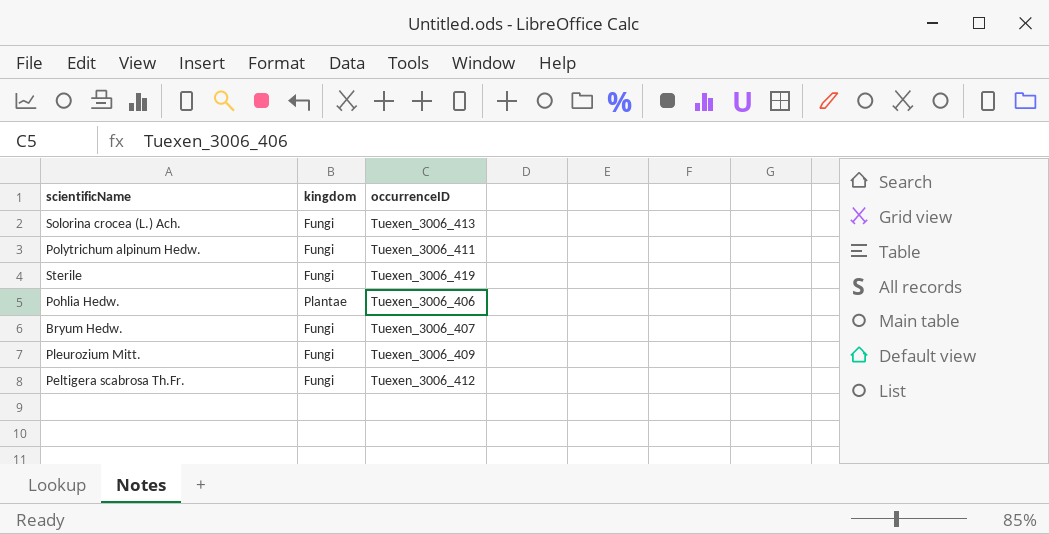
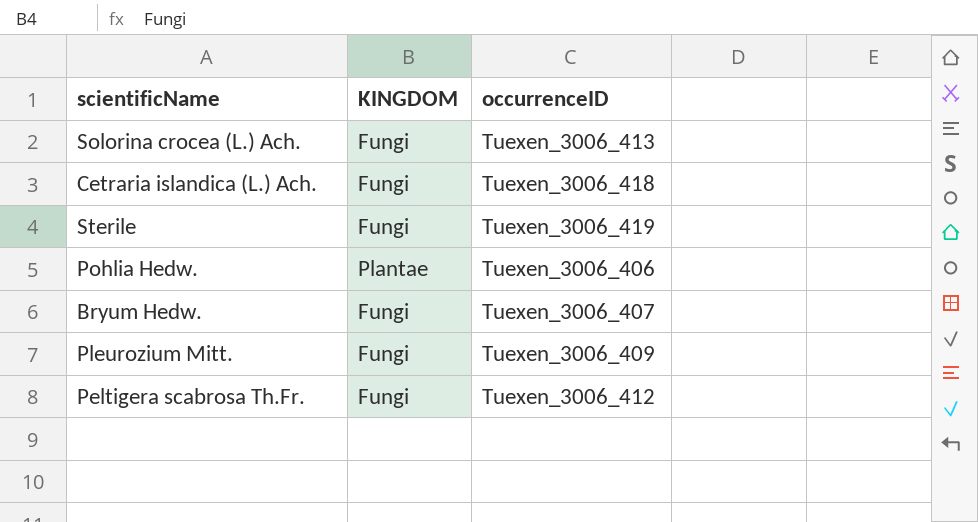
column name: kingdom -> KINGDOM
row Polytrichum alpinum Hedw.: Fungi | Tuexen_3006_411 -> none
row Cetraria islandica (L.) Ach.: none -> Fungi | Tuexen_3006_418

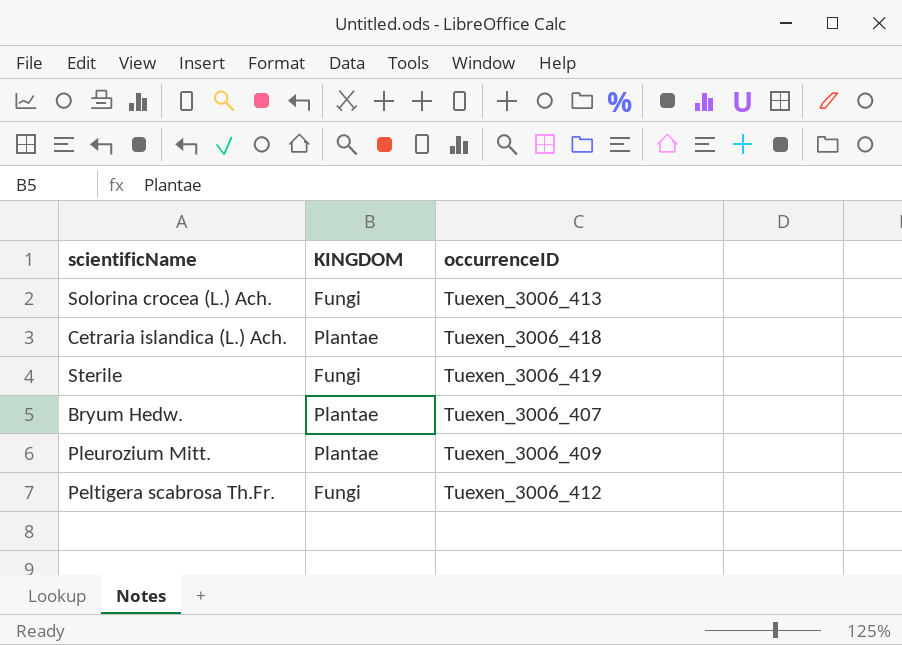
row Pohlia Hedw.: Plantae | Tuexen_3006_406 -> none
Cetraria islandica (L.) Ach. | KINGDOM: Fungi -> Plantae
Bryum Hedw. | KINGDOM: Fungi -> Plantae
Pleurozium Mitt. | KINGDOM: Fungi -> Plantae

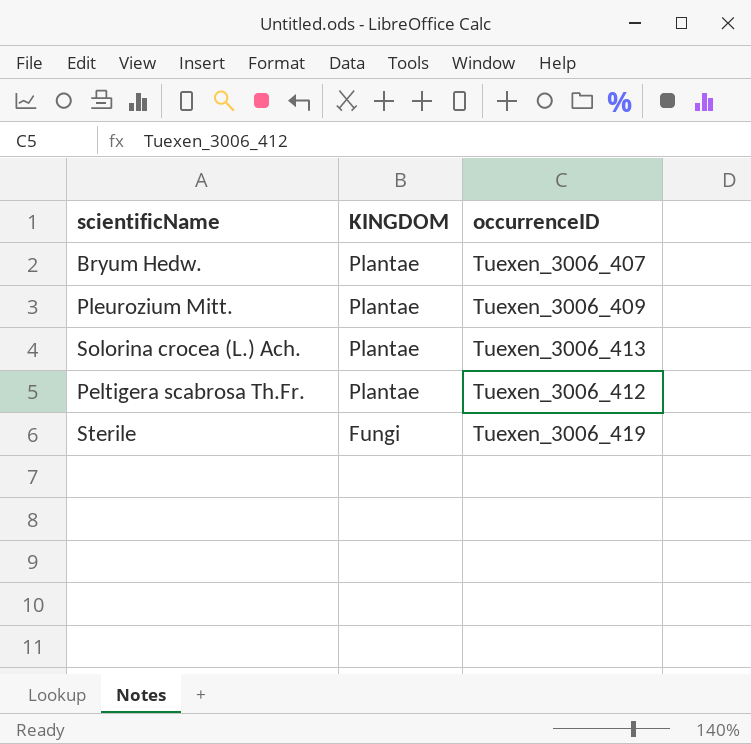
row order: none -> KINGDOM descending
row Cetraria islandica (L.) Ach.: Plantae | Tuexen_3006_418 -> none
Solorina crocea (L.) Ach. | KINGDOM: Fungi -> Plantae
Peltigera scabrosa Th.Fr. | KINGDOM: Fungi -> Plantae

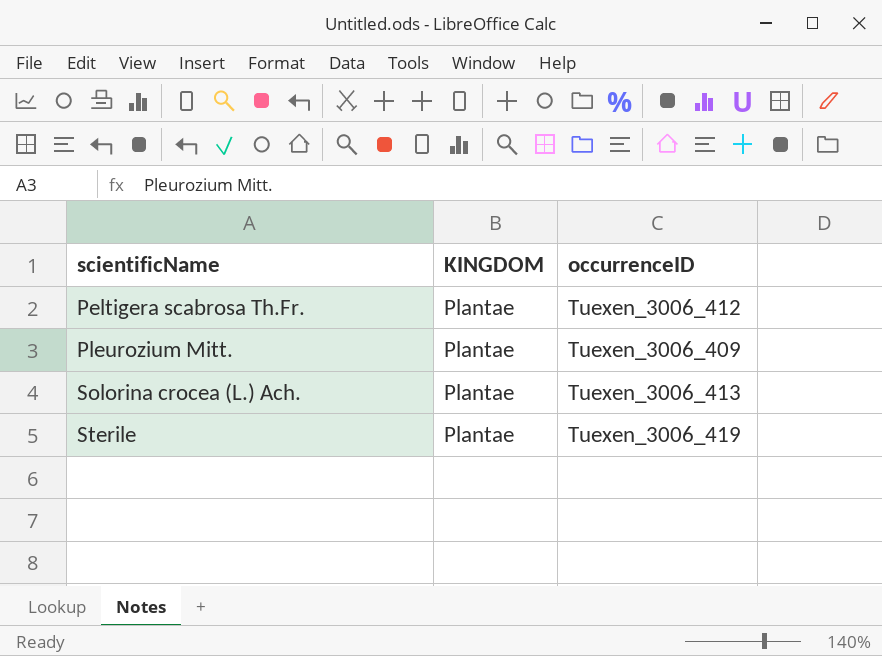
row order: KINGDOM descending -> scientificName ascending
row Bryum Hedw.: Plantae | Tuexen_3006_407 -> none
Sterile | KINGDOM: Fungi -> Plantae

